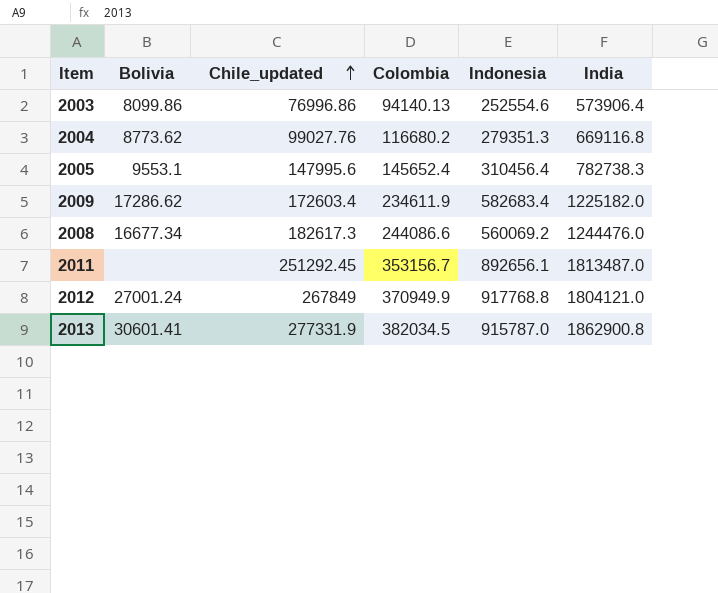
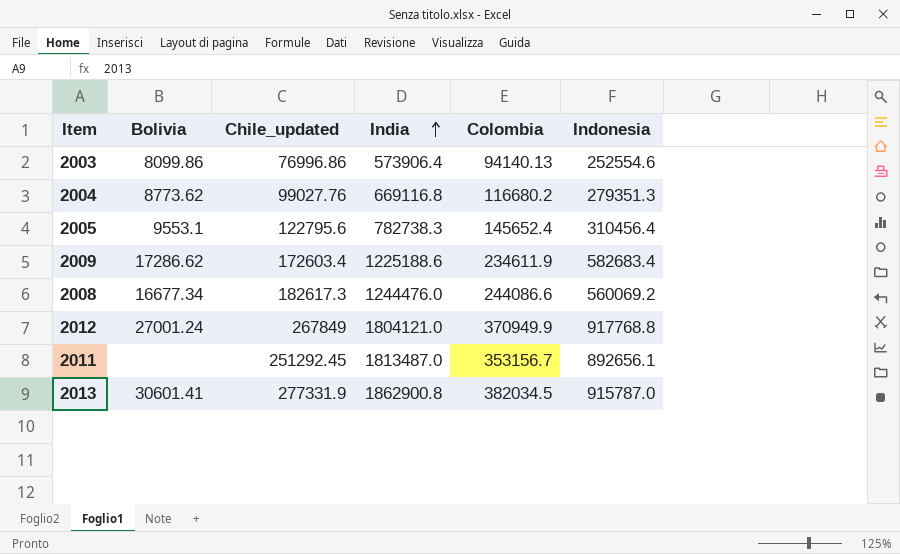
row order: Chile_updated ascending -> India ascending
column India | position: 6 -> 4
2005 | Chile_updated: 147995.6 -> 122795.6
2009 | India: 1225182.0 -> 1225188.6

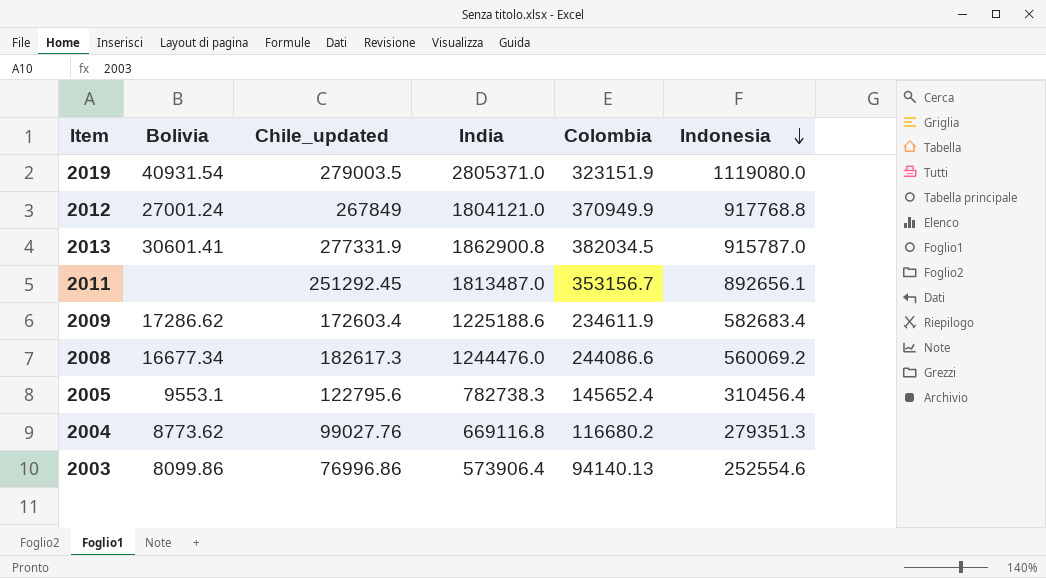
row order: India ascending -> Indonesia descending
row 2019: none -> 40931.54 | 279003.5 | 2805371.0 | 323151.9 | 1119080.0

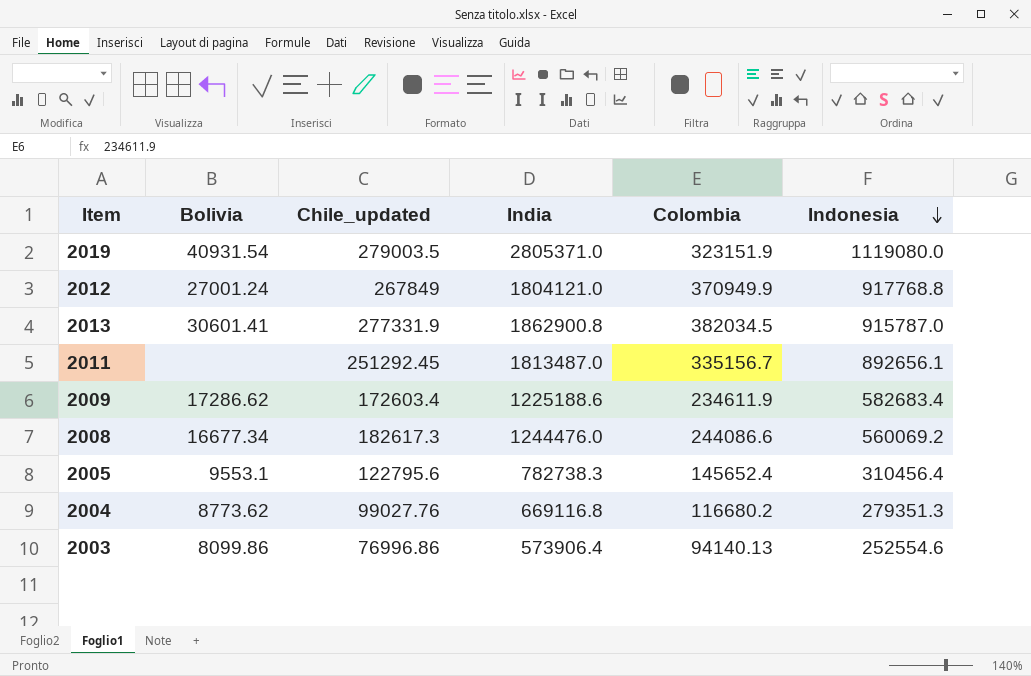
2011 | Colombia: 353156.7 -> 335156.7

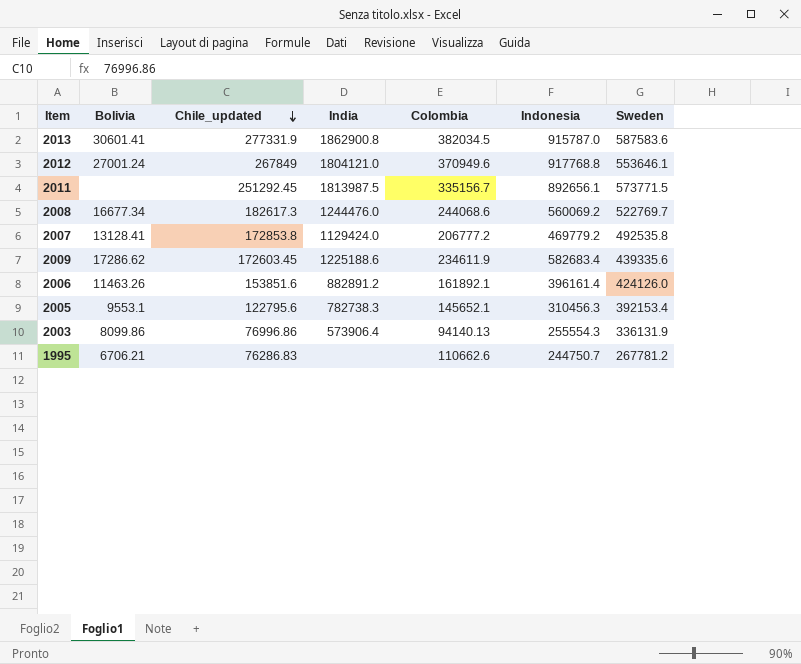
row order: Indonesia descending -> Chile_updated descending
column Sweden | position: none -> 7
row 2019: 40931.54 | 279003.5 | 2805371.0 | 323151.9 | 1119080.0 -> none
row 2004: 8773.62 | 99027.76 | 669116.8 | 116680.2 | 279351.3 -> none
2012 | Colombia: 370949.9 -> 370949.6
2011 | India: 1813487.0 -> 1813987.5
2008 | Colombia: 244086.6 -> 244068.6
row 2007: none -> 13128.41 | 172853.8 | 1129424.0 | 206777.2 | 469779.2 | 492535.8
2009 | Chile_updated: 172603.4 -> 172603.45
row 2006: none -> 11463.26 | 153851.6 | 882891.2 | 161892.1 | 396161.4 | 424126.0
2005 | Colombia: 145652.4 -> 145652.1
2005 | Indonesia: 310456.4 -> 310456.3
2003 | Indonesia: 252554.6 -> 255554.3
row 1995: none -> 6706.21 | 76286.83 | none | 110662.6 | 244750.7 | 267781.2

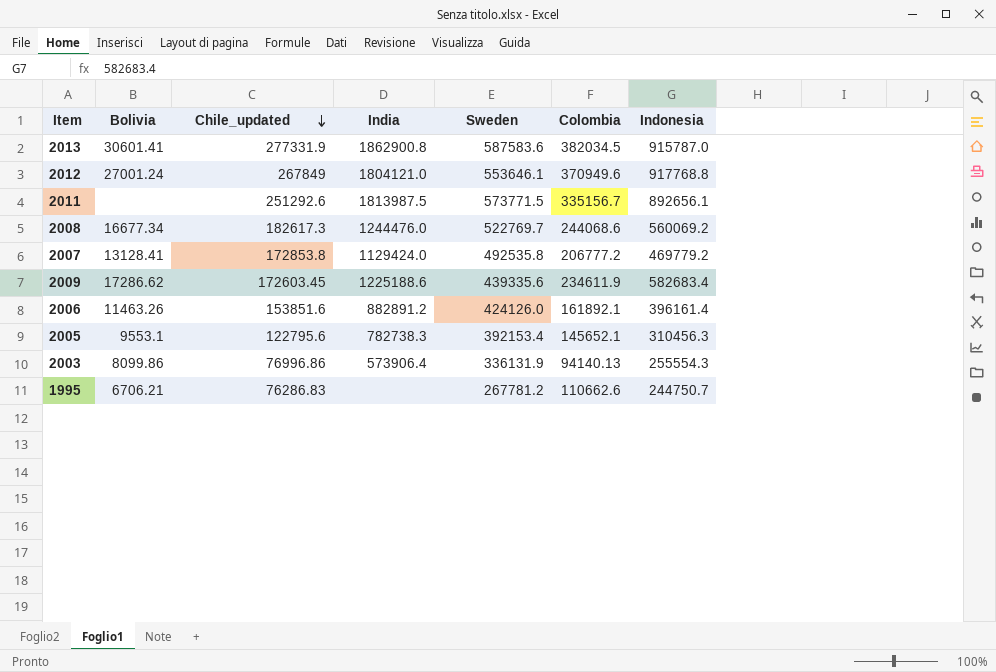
column Sweden | position: 7 -> 5
2011 | Chile_updated: 251292.45 -> 251292.6

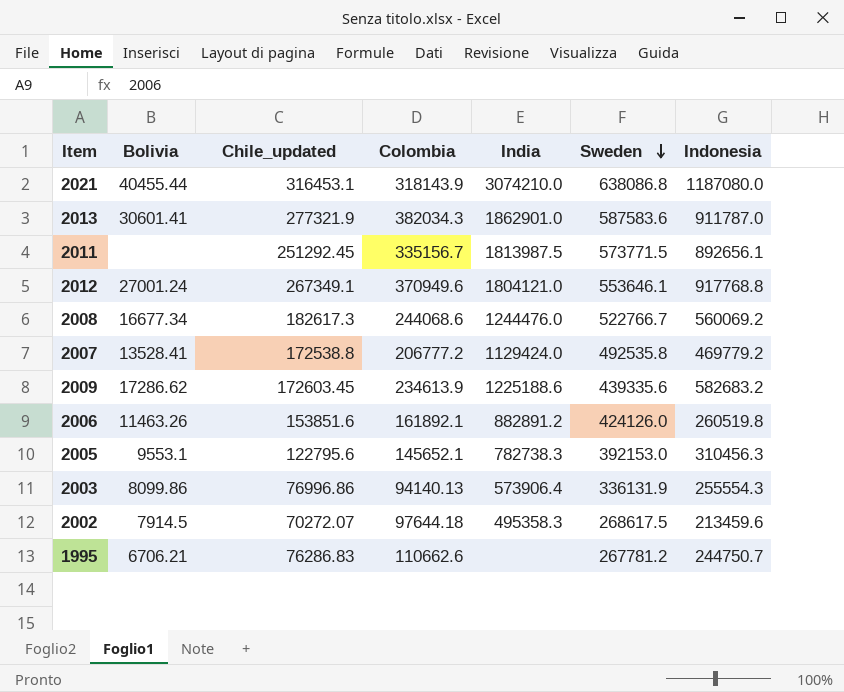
row order: Chile_updated descending -> Sweden descending
column Colombia | position: 6 -> 4
row 2021: none -> 40455.44 | 316453.1 | 318143.9 | 3074210.0 | 638086.8 | 1187080.0
2013 | Chile_updated: 277331.9 -> 277321.9
2013 | Colombia: 382034.5 -> 382034.3
2013 | India: 1862900.8 -> 1862901.0
2013 | Indonesia: 915787.0 -> 911787.0
2011 | Chile_updated: 251292.6 -> 251292.45
2012 | Chile_updated: 267849 -> 267349.1
2008 | Sweden: 522769.7 -> 522766.7
2007 | Bolivia: 13128.41 -> 13528.41
2007 | Chile_updated: 172853.8 -> 172538.8
2009 | Colombia: 234611.9 -> 234613.9
2009 | Indonesia: 582683.4 -> 582683.2
2006 | Indonesia: 396161.4 -> 260519.8
2005 | Sweden: 392153.4 -> 392153.0
row 2002: none -> 7914.5 | 70272.07 | 97644.18 | 495358.3 | 268617.5 | 213459.6

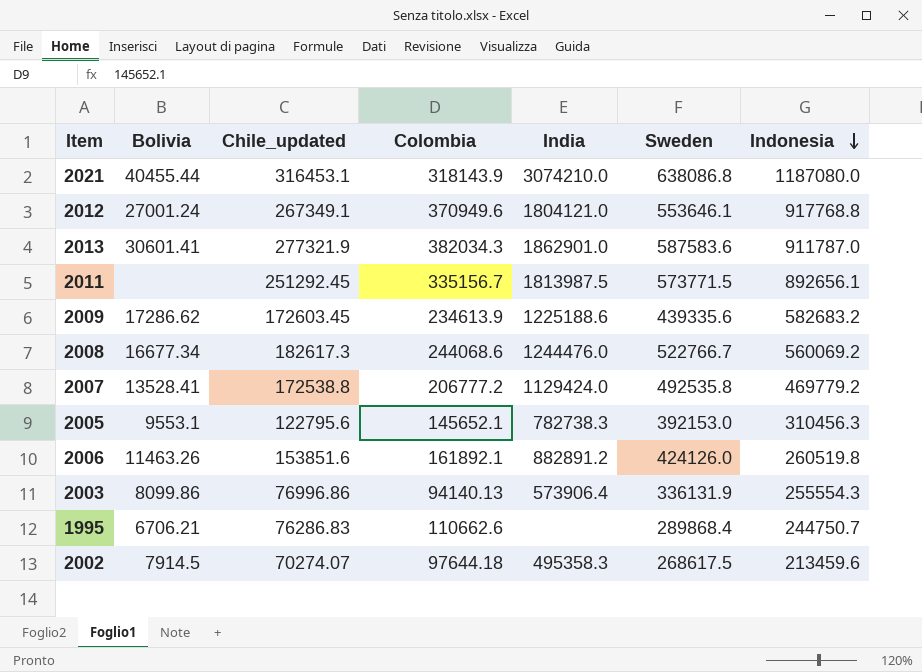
row order: Sweden descending -> Indonesia descending
1995 | Sweden: 267781.2 -> 289868.4
2002 | Chile_updated: 70272.07 -> 70274.07

